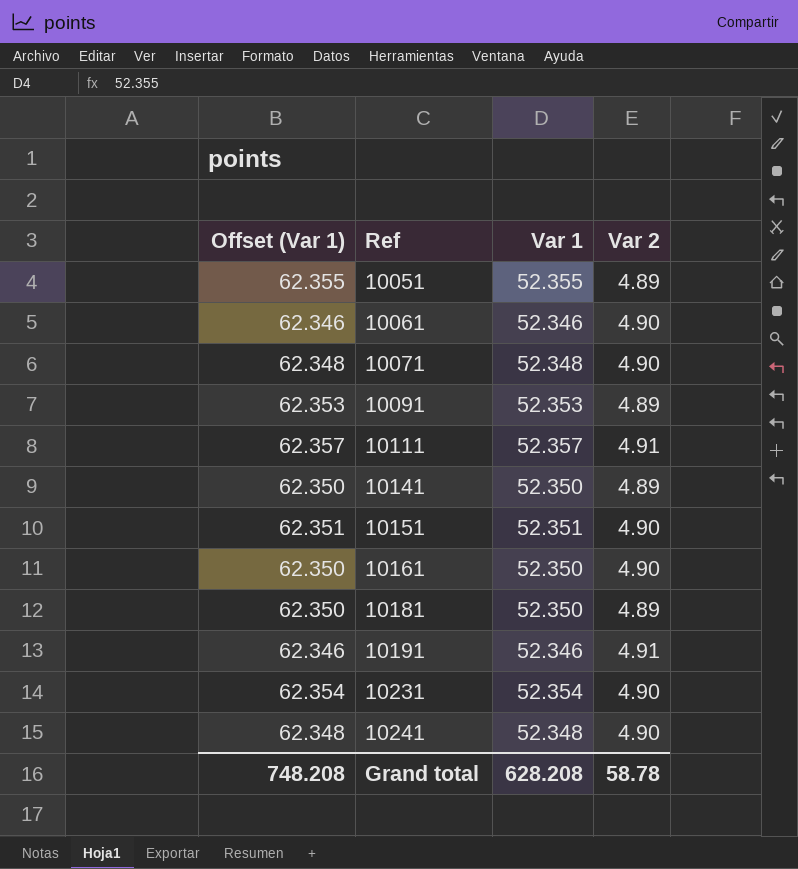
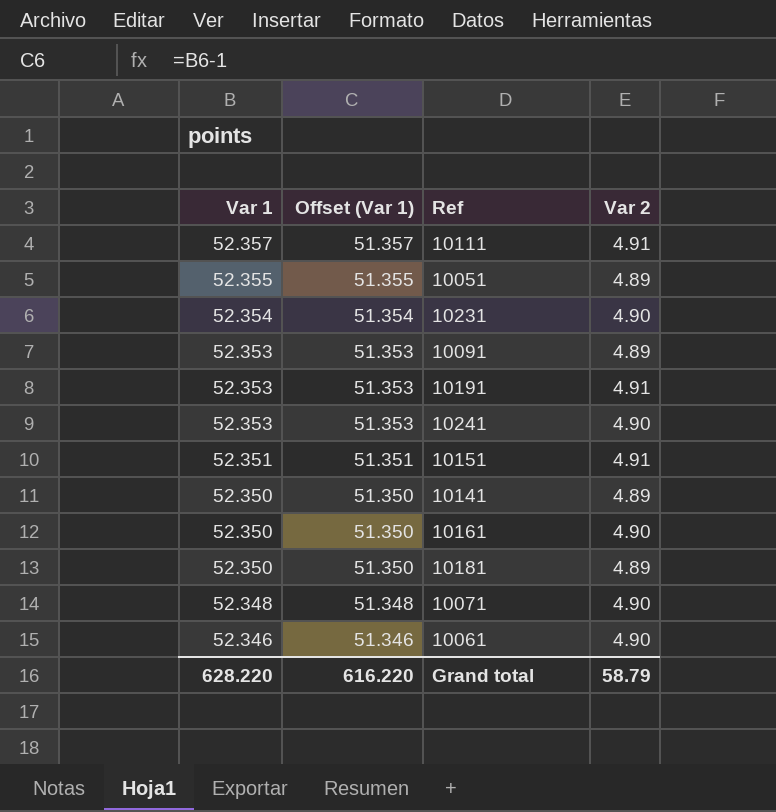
row order: Ref ascending -> Var 1 descending
column Var 1 | position: 3 -> 1
column Offset (Var 1) | formula: [Var 1] + 10 -> [Var 1] - 1
10191 | Var 1: 52.346 -> 52.353
10241 | Var 1: 52.348 -> 52.353
10151 | Var 2: 4.90 -> 4.91
Grand total | Var 1: 628.208 -> 628.220
Grand total | Offset (Var 1): 748.208 -> 616.220
Grand total | Var 2: 58.78 -> 58.79

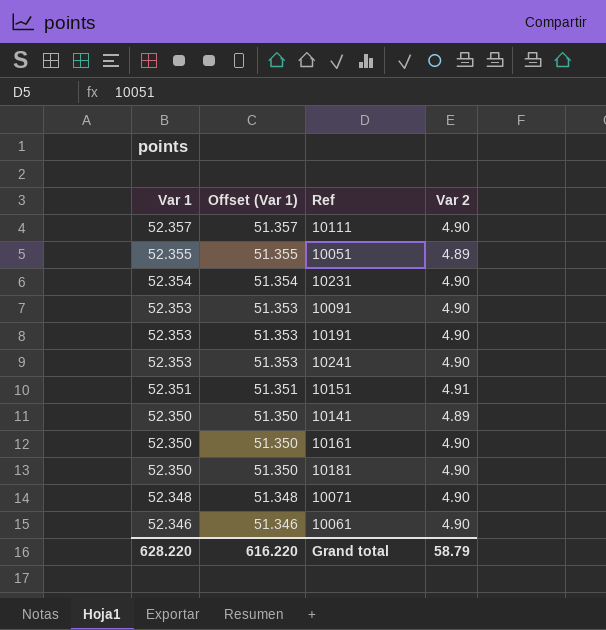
10111 | Var 2: 4.91 -> 4.90
10091 | Var 2: 4.89 -> 4.90
10191 | Var 2: 4.91 -> 4.90
10181 | Var 2: 4.89 -> 4.90

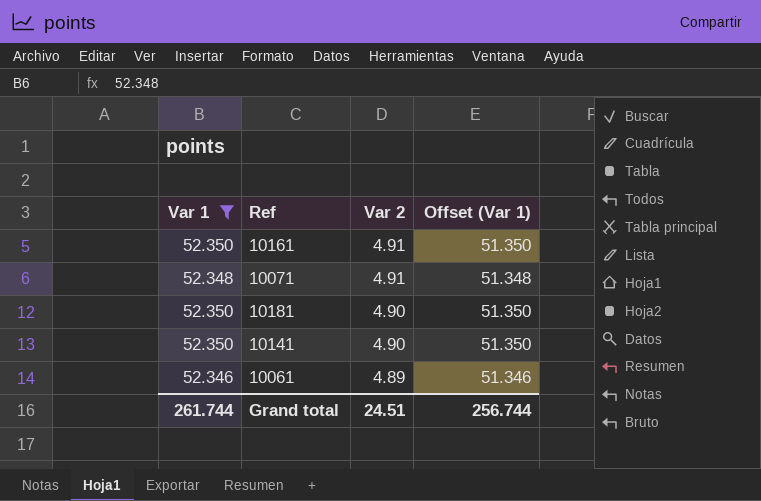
filter: none -> Var 1 <= 52.350
row order: Var 1 descending -> Var 2 descending
column Offset (Var 1) | position: 2 -> 4
10161 | Var 2: 4.90 -> 4.91
10071 | Var 2: 4.90 -> 4.91
10141 | Var 2: 4.89 -> 4.90
10061 | Var 2: 4.90 -> 4.89
Grand total | Var 1: 628.220 -> 261.744
Grand total | Var 2: 58.79 -> 24.51
Grand total | Offset (Var 1): 616.220 -> 256.744

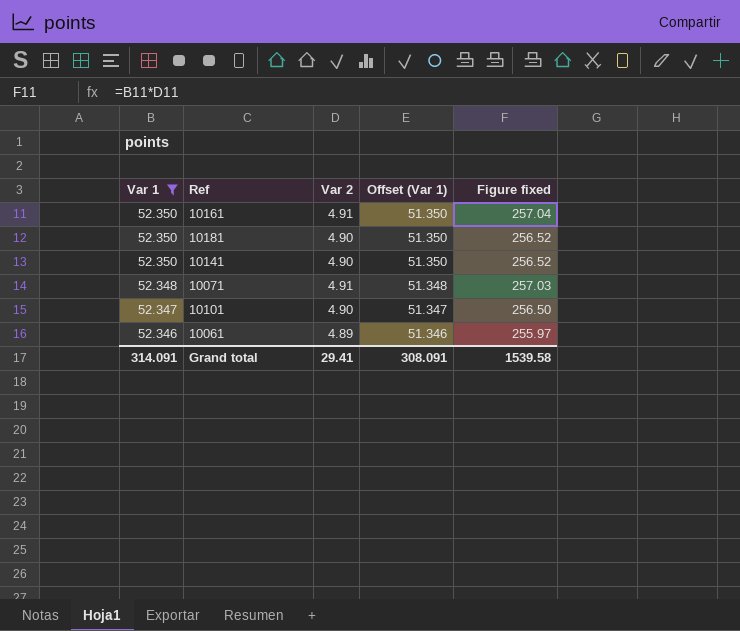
row order: Var 2 descending -> Var 1 descending
column Figure fixed | formula: none -> [Var 1] * [Var 2]
row 10101: none -> 52.347 | 4.90 | 51.347 | 256.50
Grand total | Var 1: 261.744 -> 314.091
Grand total | Var 2: 24.51 -> 29.41
Grand total | Offset (Var 1): 256.744 -> 308.091

